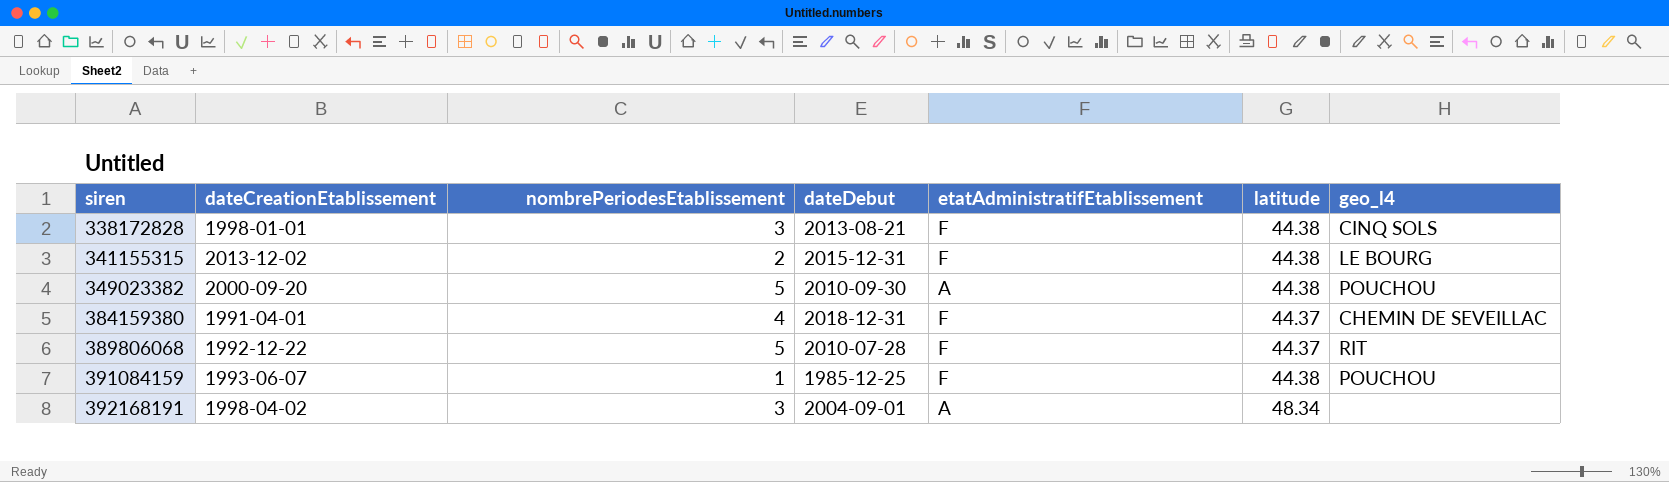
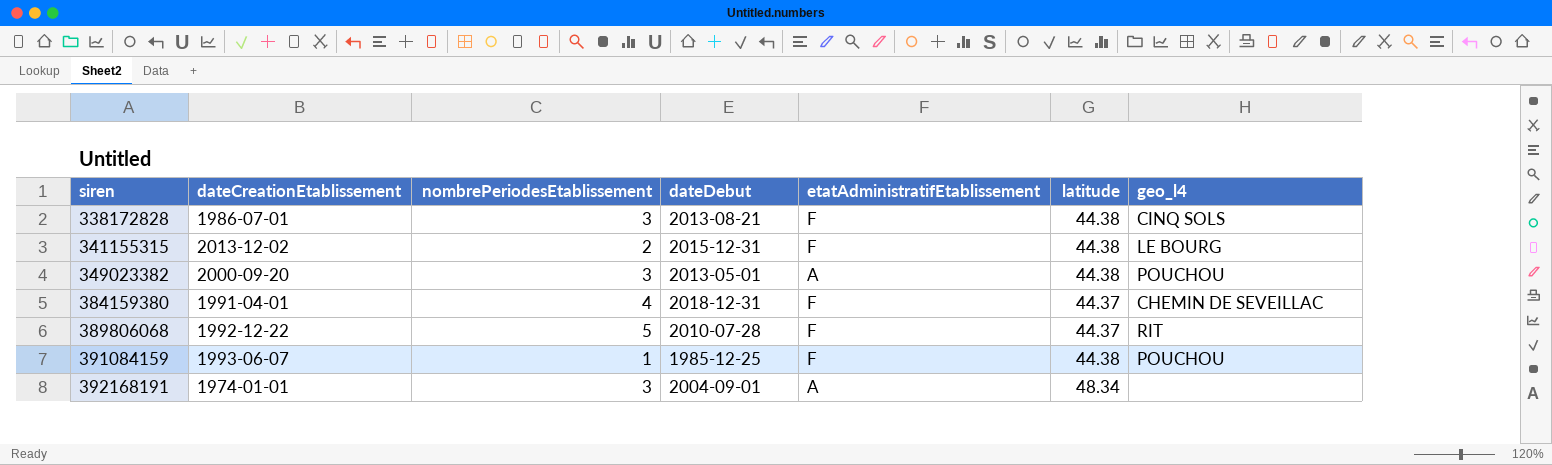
338172828 | dateCreationEtablissement: 1998-01-01 -> 1986-07-01
349023382 | nombrePeriodesEtablissement: 5 -> 3
349023382 | dateDebut: 2010-09-30 -> 2013-05-01
392168191 | dateCreationEtablissement: 1998-04-02 -> 1974-01-01

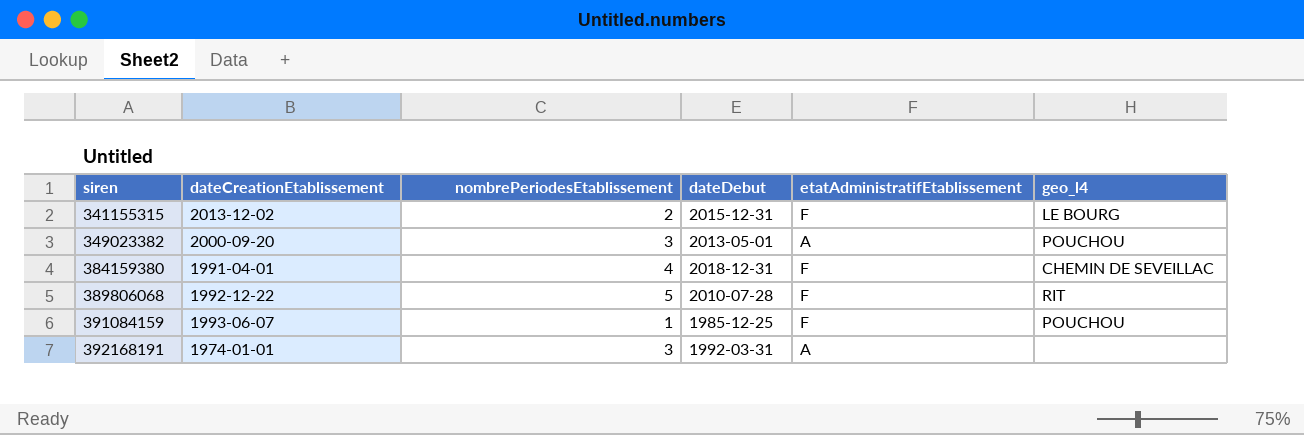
column latitude | position: 6 -> none
row 338172828: 1986-07-01 | 3 | 2013-08-21 | F | 44.38 | CINQ SOLS -> none
392168191 | dateDebut: 2004-09-01 -> 1992-03-31

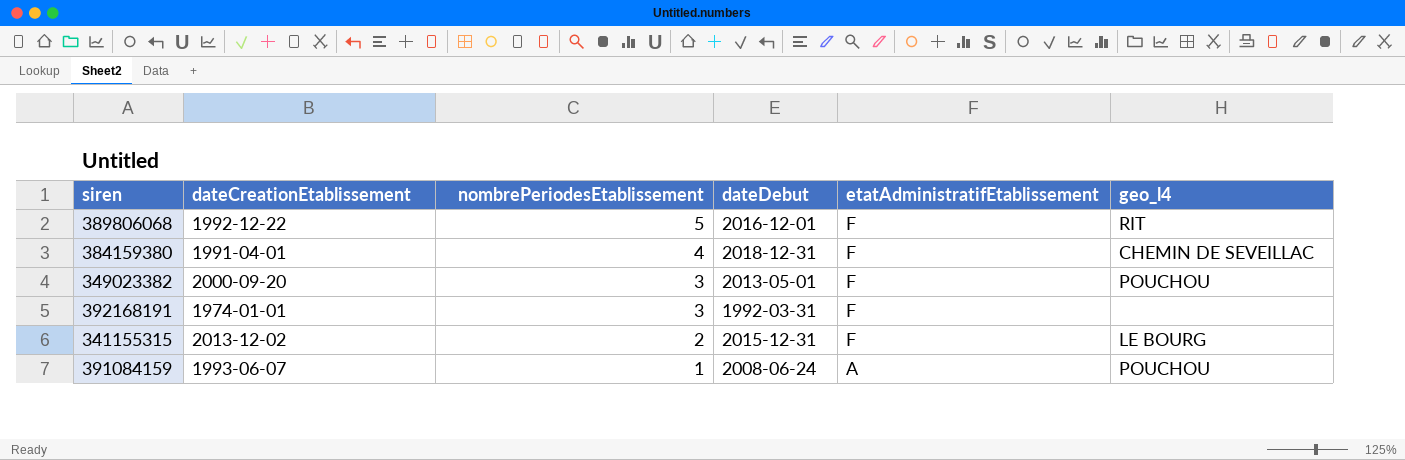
row order: siren ascending -> nombrePeriodesEtablissement descending
389806068 | dateDebut: 2010-07-28 -> 2016-12-01
349023382 | etatAdministratifEtablissement: A -> F
392168191 | etatAdministratifEtablissement: A -> F
391084159 | dateDebut: 1985-12-25 -> 2008-06-24
391084159 | etatAdministratifEtablissement: F -> A

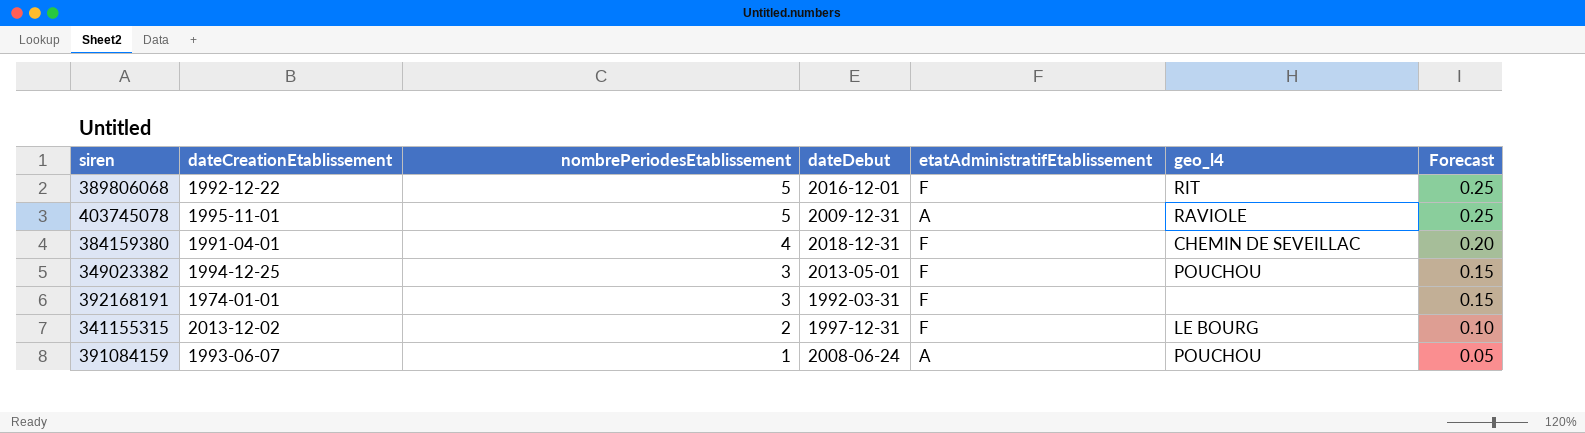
column Forecast | formula: none -> [nombrePeriodesEtablissement] * 0.05
row 403745078: none -> 1995-11-01 | 5 | 2009-12-31 | A | RAVIOLE | 0.25
349023382 | dateCreationEtablissement: 2000-09-20 -> 1994-12-25
341155315 | dateDebut: 2015-12-31 -> 1997-12-31

